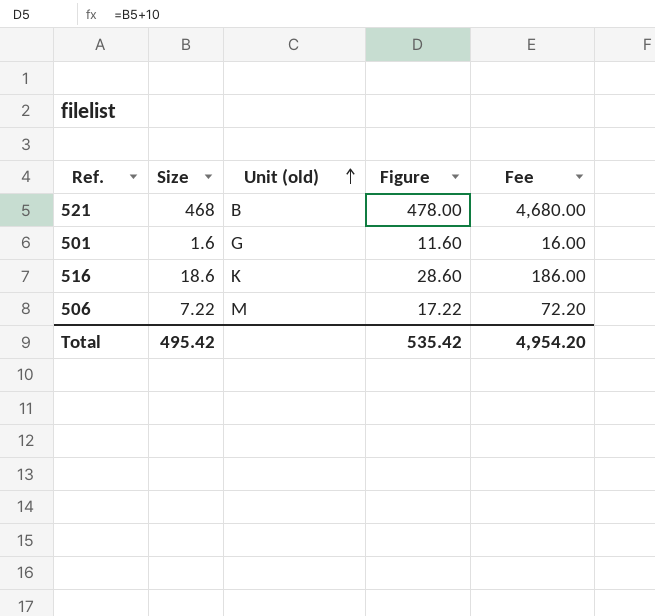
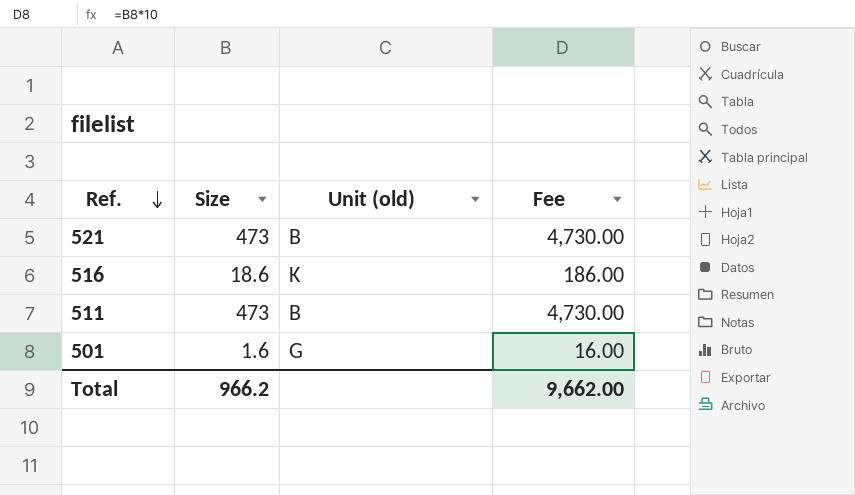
row order: Unit (old) ascending -> Ref. descending
column Figure | formula: [Size] + 10 -> none
row 506: 7.22 | M | 17.22 | 72.20 -> none
521 | Size: 468 -> 473
521 | Fee: 4,680.00 -> 4,730.00
row 511: none -> 473 | B | 4,730.00
Total | Size: 495.42 -> 966.2
Total | Fee: 4,954.20 -> 9,662.00

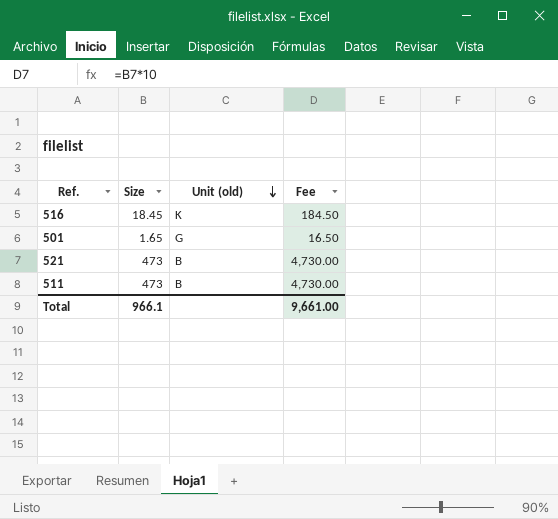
row order: Ref. descending -> Unit (old) descending
516 | Size: 18.6 -> 18.45
516 | Fee: 186.00 -> 184.50
501 | Size: 1.6 -> 1.65
501 | Fee: 16.00 -> 16.50
Total | Size: 966.2 -> 966.1
Total | Fee: 9,662.00 -> 9,661.00

